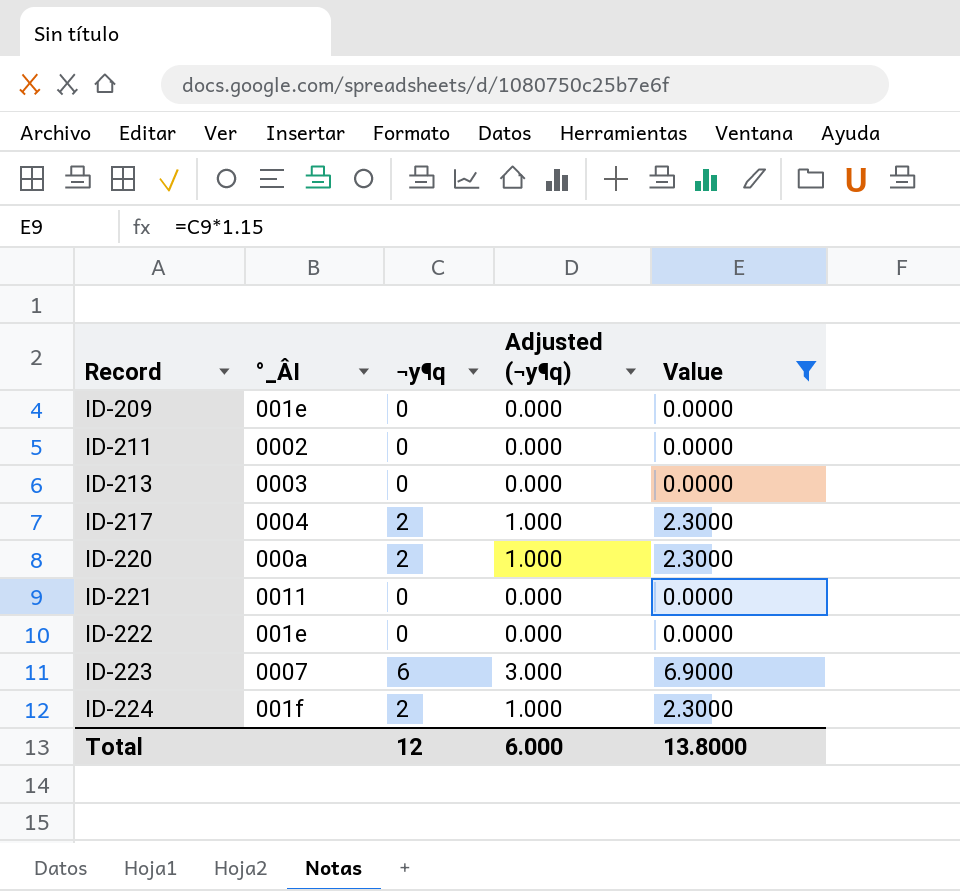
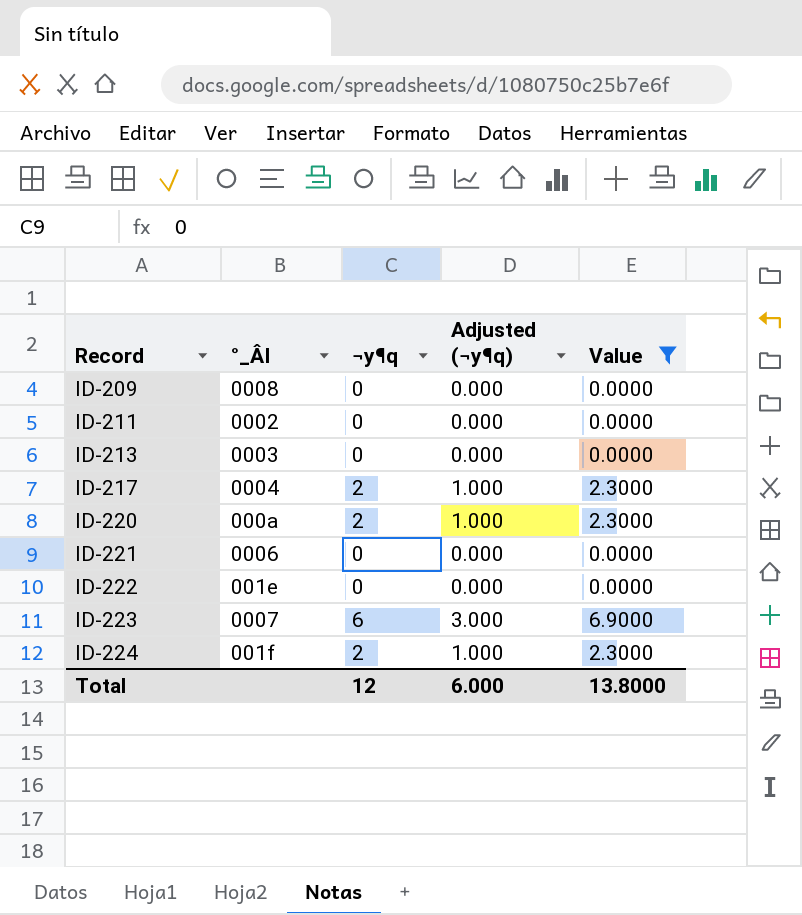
ID-209 | °_ÂI: 001e -> 0008
ID-221 | °_ÂI: 0011 -> 0006

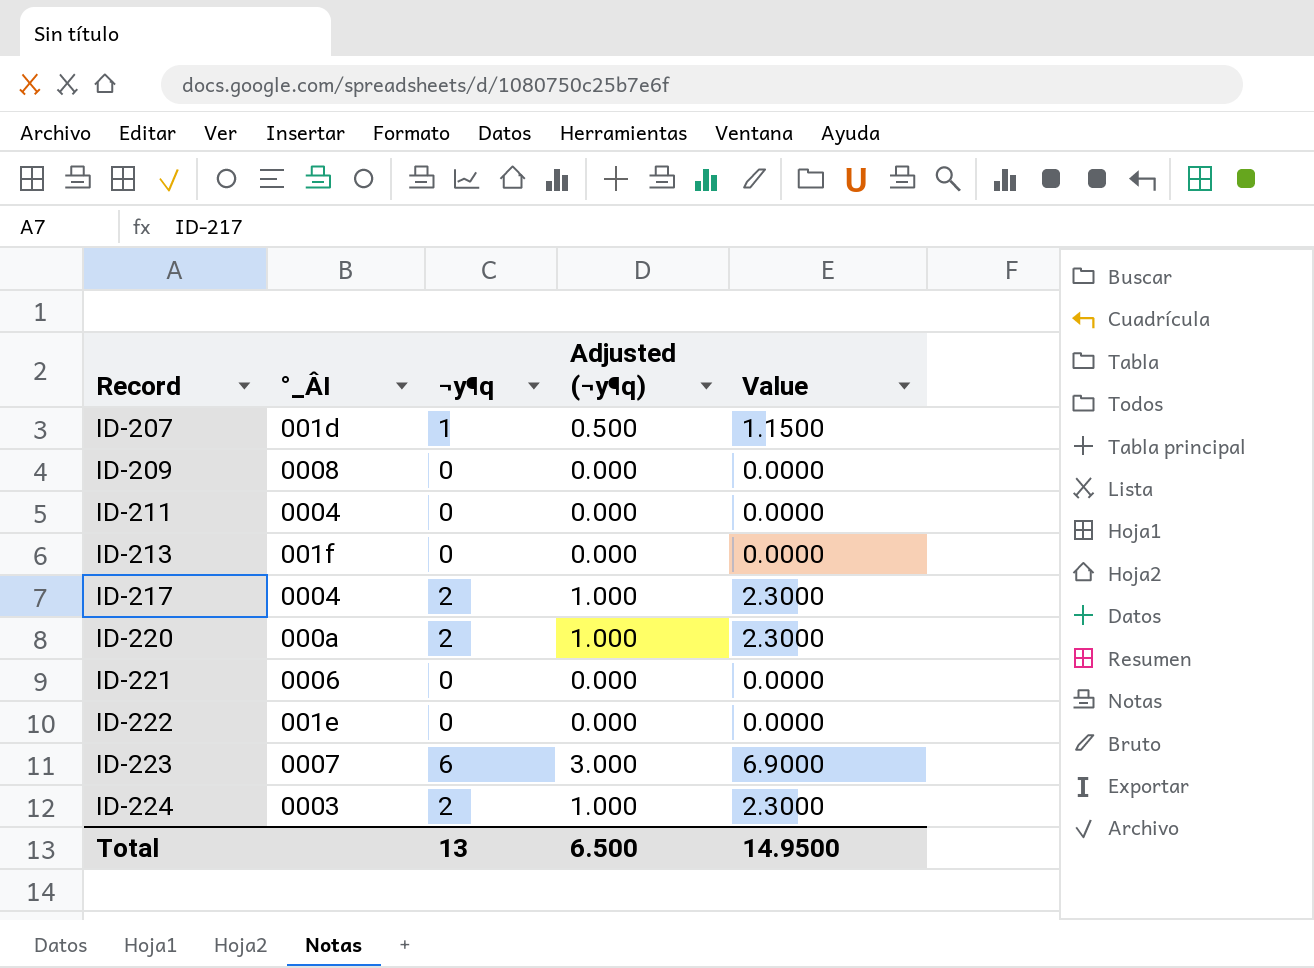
filter: Value != 1.1500 -> none
ID-211 | °_ÂI: 0002 -> 0004
ID-213 | °_ÂI: 0003 -> 001f
ID-224 | °_ÂI: 001f -> 0003
Total | ¬y¶q: 12 -> 13
Total | Adjusted (¬y¶q): 6.000 -> 6.500
Total | Value: 13.8000 -> 14.9500

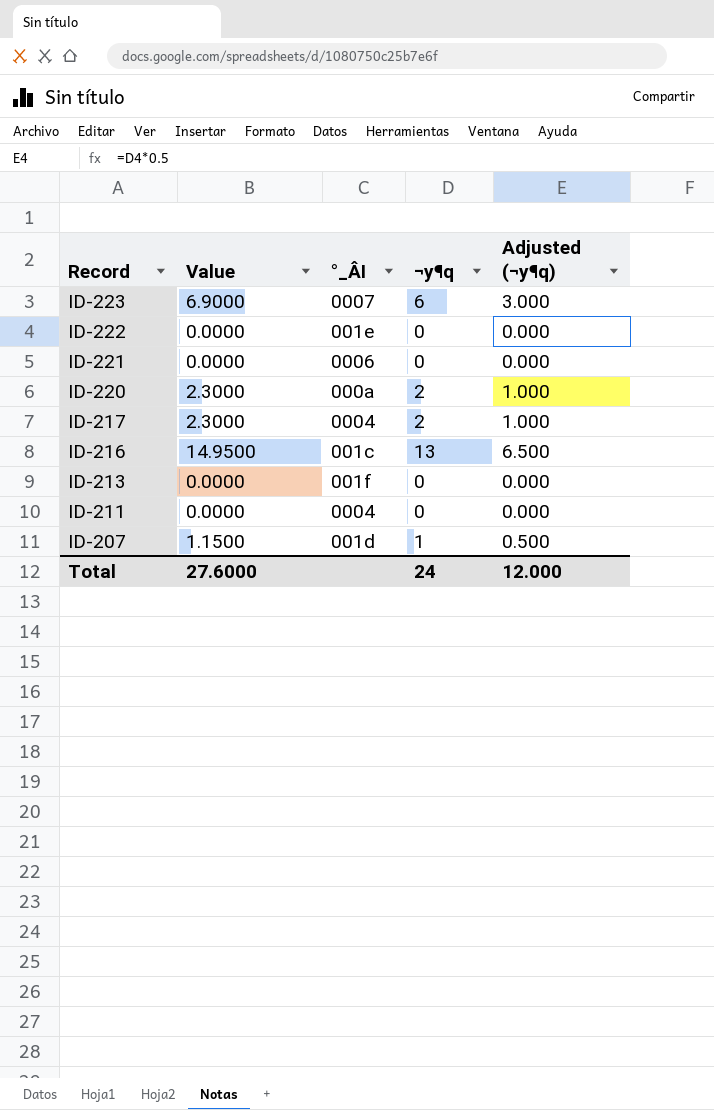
row order: Record ascending -> Record descending
column Value | position: 5 -> 2
row ID-209: 0008 | 0 | 0.000 | 0.0000 -> none
row ID-224: 0003 | 2 | 1.000 | 2.3000 -> none
row ID-216: none -> 14.9500 | 001c | 13 | 6.500
Total | Value: 14.9500 -> 27.6000
Total | ¬y¶q: 13 -> 24
Total | Adjusted (¬y¶q): 6.500 -> 12.000

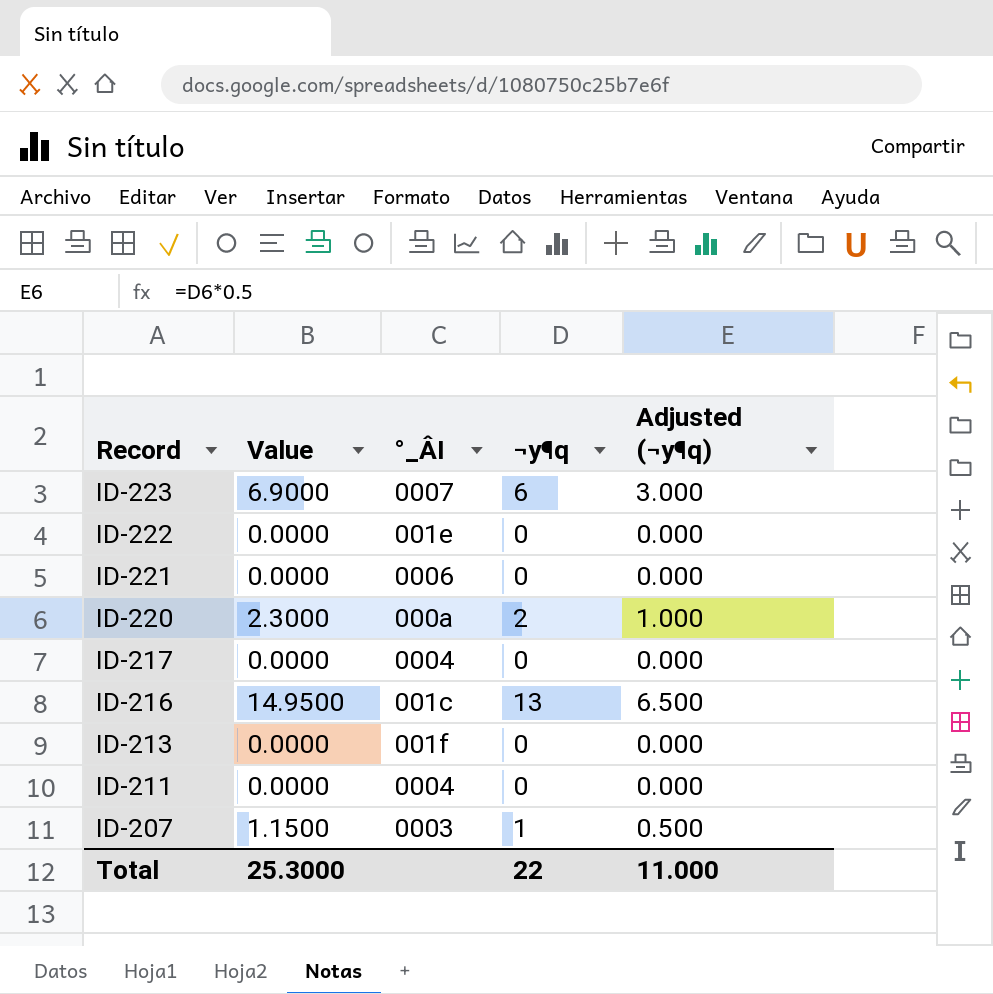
ID-217 | Value: 2.3000 -> 0.0000
ID-217 | ¬y¶q: 2 -> 0
ID-217 | Adjusted (¬y¶q): 1.000 -> 0.000
ID-207 | °_ÂI: 001d -> 0003
Total | Value: 27.6000 -> 25.3000
Total | ¬y¶q: 24 -> 22
Total | Adjusted (¬y¶q): 12.000 -> 11.000

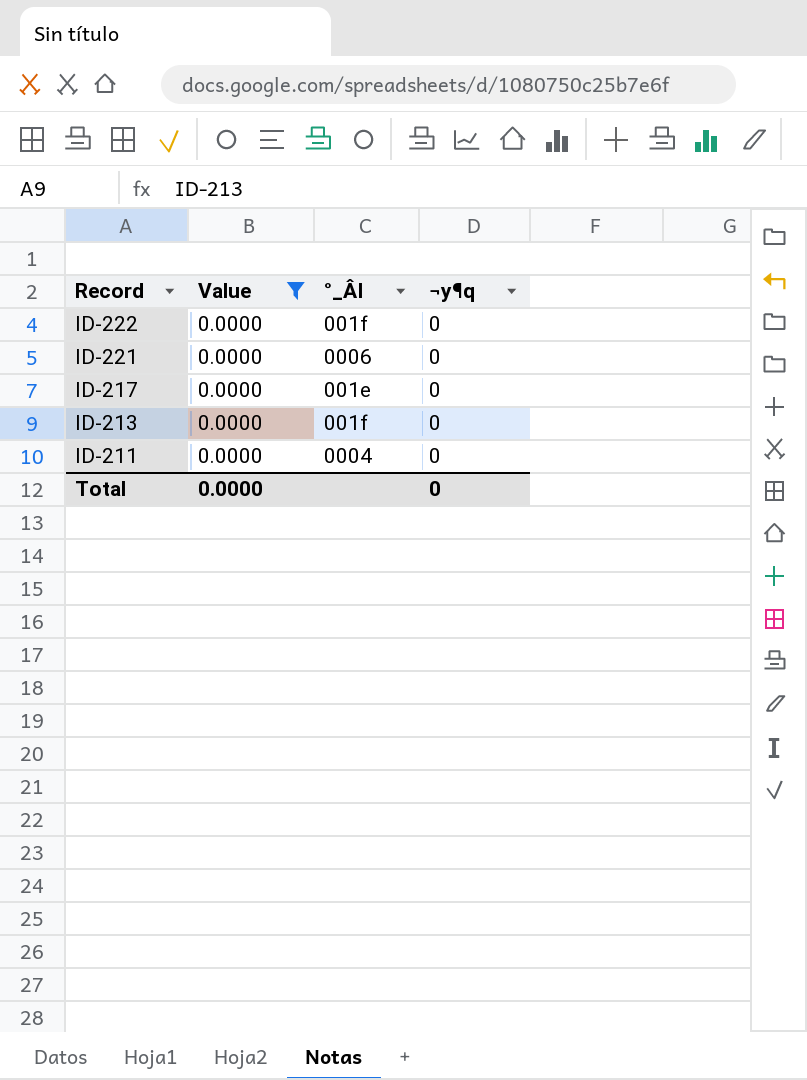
filter: none -> Value = 0.0000
column Adjusted (¬y¶q) | formula: [¬y¶q] * 0.5 -> none
ID-222 | °_ÂI: 001e -> 001f
ID-217 | °_ÂI: 0004 -> 001e
Total | Value: 25.3000 -> 0.0000
Total | ¬y¶q: 22 -> 0

